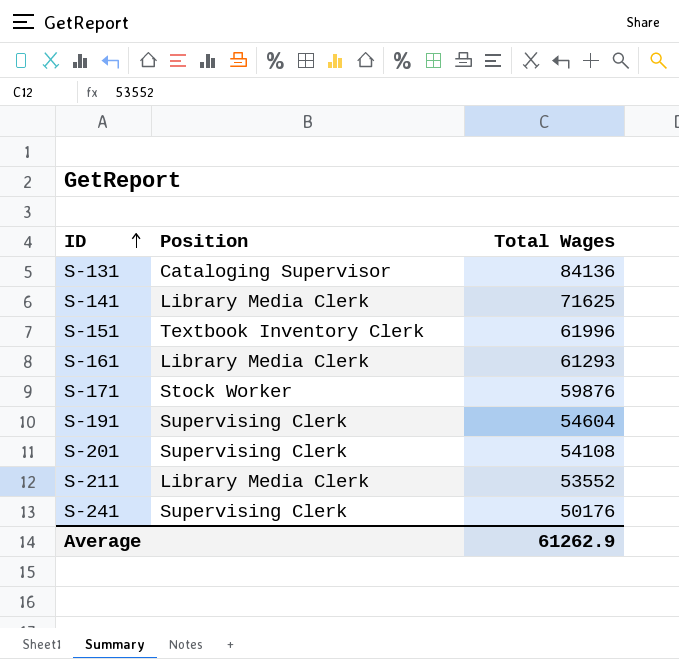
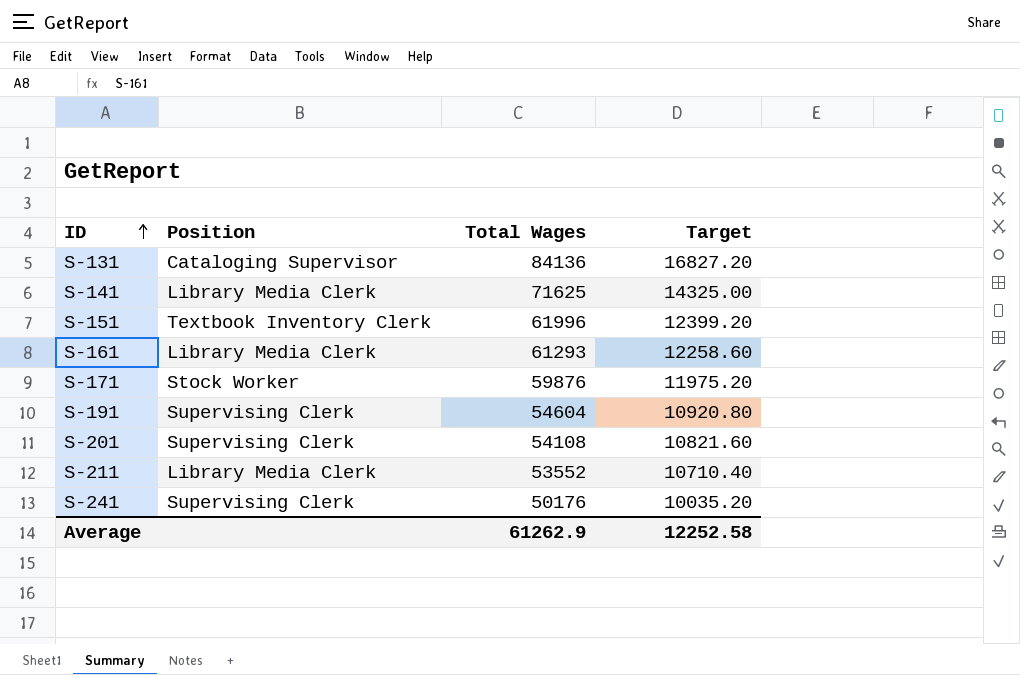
column Target | formula: none -> [Total Wages] * 0.2

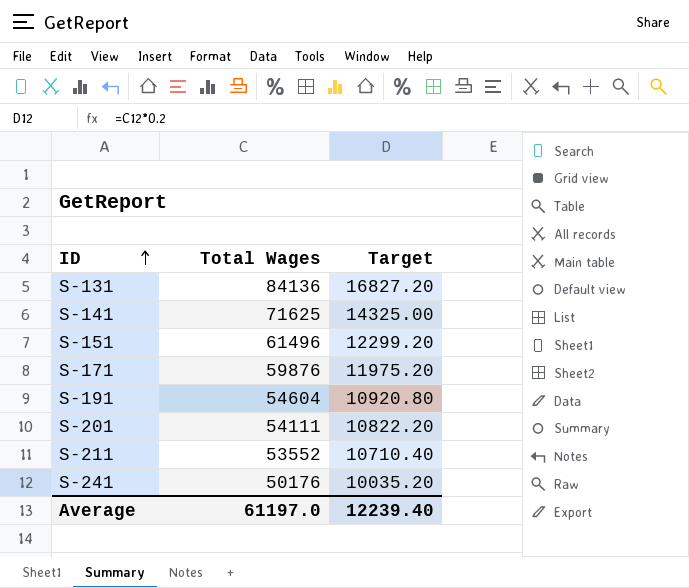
column Position | position: 2 -> none
row S-161: Library Media Clerk | 61293 | 12258.60 -> none
S-151 | Total Wages: 61996 -> 61496
S-151 | Target: 12399.20 -> 12299.20
S-201 | Total Wages: 54108 -> 54111
S-201 | Target: 10821.60 -> 10822.20
Average | Total Wages: 61262.9 -> 61197.0
Average | Target: 12252.58 -> 12239.40

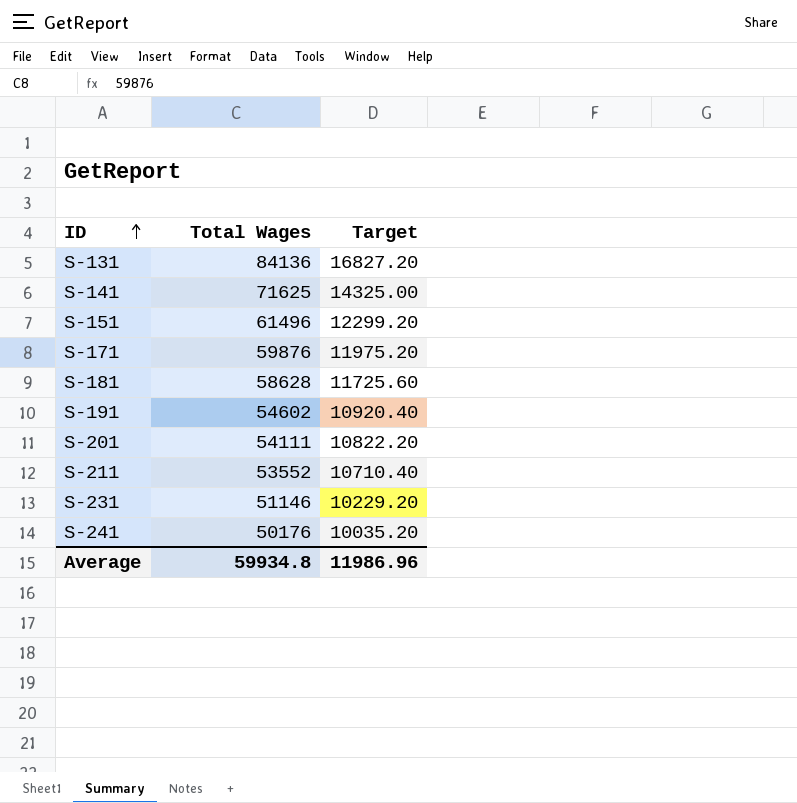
row S-181: none -> 58628 | 11725.60
S-191 | Total Wages: 54604 -> 54602
S-191 | Target: 10920.80 -> 10920.40
row S-231: none -> 51146 | 10229.20
Average | Total Wages: 61197.0 -> 59934.8
Average | Target: 12239.40 -> 11986.96

